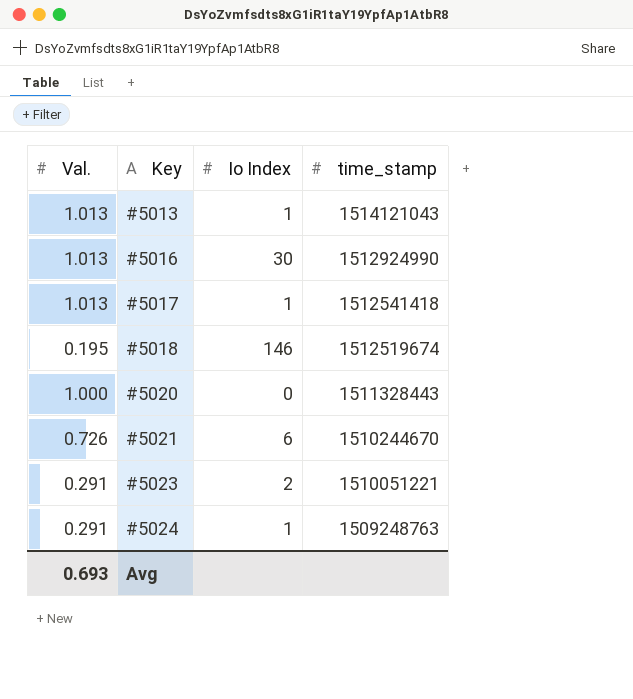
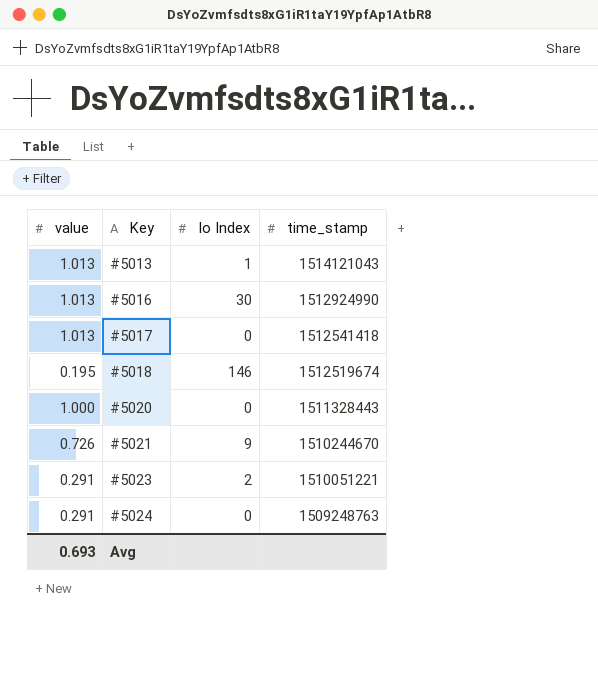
column name: Val. -> value
#5017 | Io Index: 1 -> 0
#5021 | Io Index: 6 -> 9
#5024 | Io Index: 1 -> 0

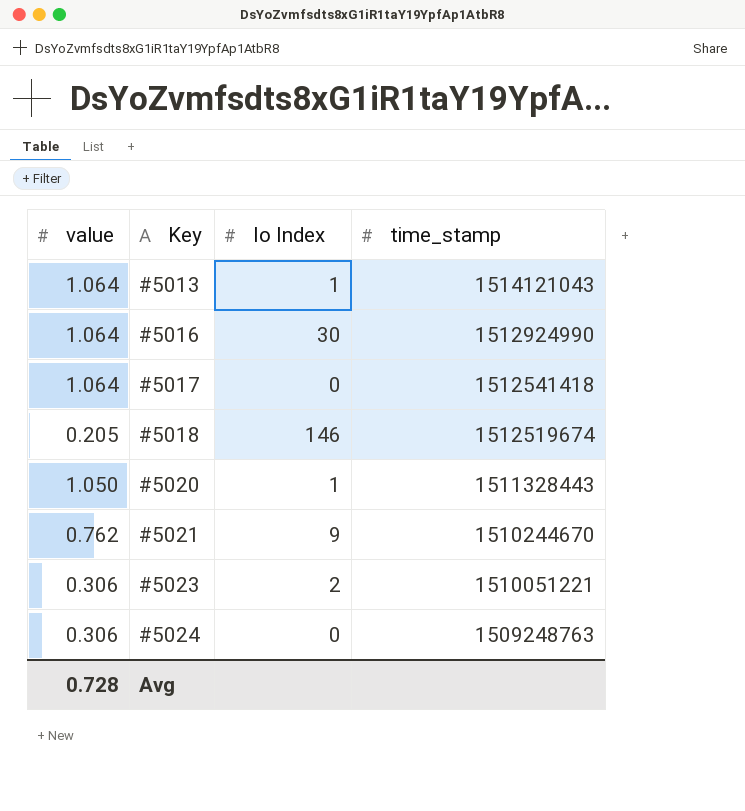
#5013 | value: 1.013 -> 1.064
#5016 | value: 1.013 -> 1.064
#5017 | value: 1.013 -> 1.064
#5018 | value: 0.195 -> 0.205
#5020 | value: 1.000 -> 1.050
#5020 | Io Index: 0 -> 1
#5021 | value: 0.726 -> 0.762
#5023 | value: 0.291 -> 0.306
#5024 | value: 0.291 -> 0.306
Avg | value: 0.693 -> 0.728

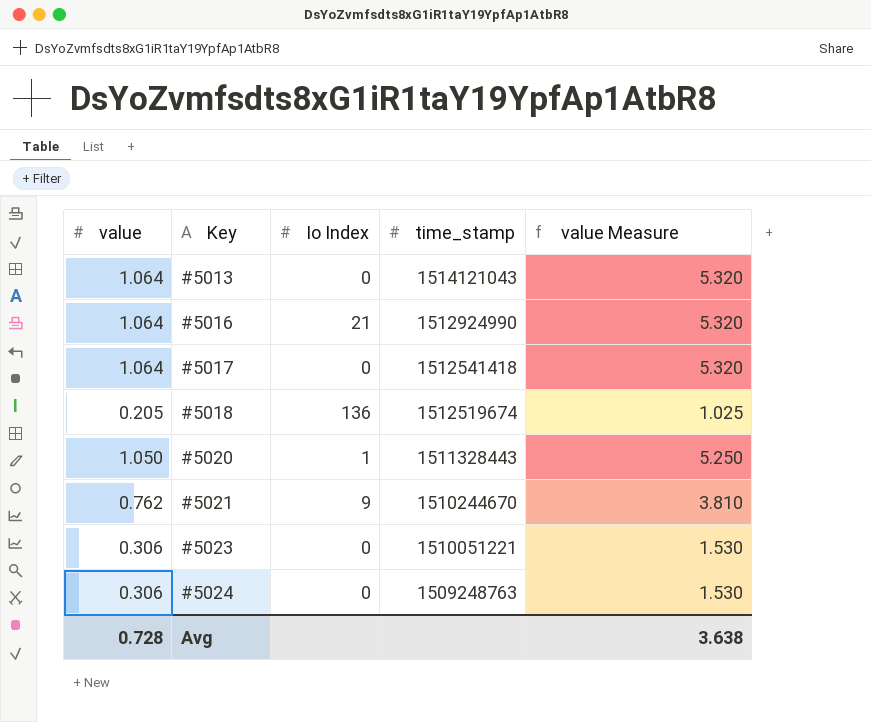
column value Measure | formula: none -> [value] * 5
#5013 | Io Index: 1 -> 0
#5016 | Io Index: 30 -> 21
#5018 | Io Index: 146 -> 136
#5023 | Io Index: 2 -> 0

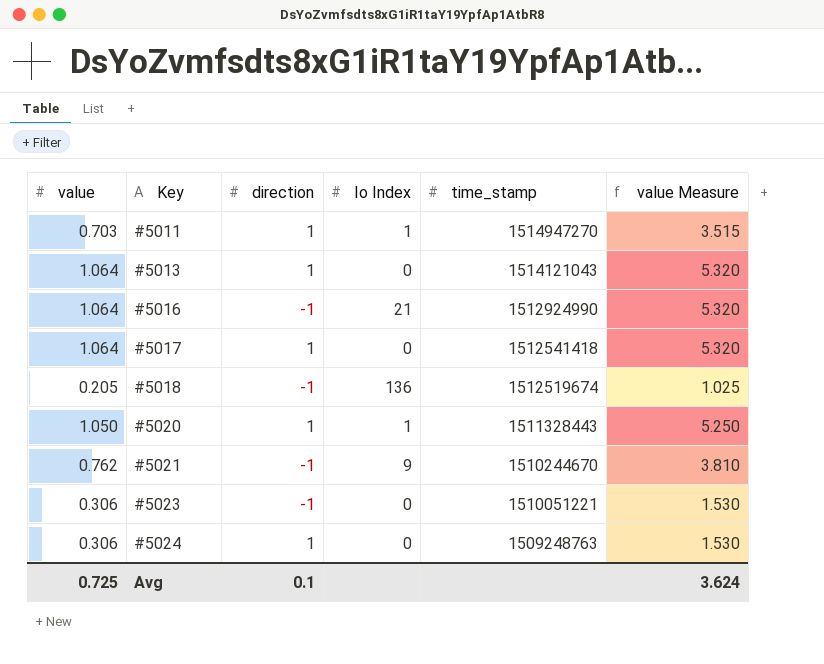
column direction | position: none -> 3
row #5011: none -> 0.703 | 1 | 1 | 1514947270 | 3.515
Avg | value: 0.728 -> 0.725
Avg | value Measure: 3.638 -> 3.624

